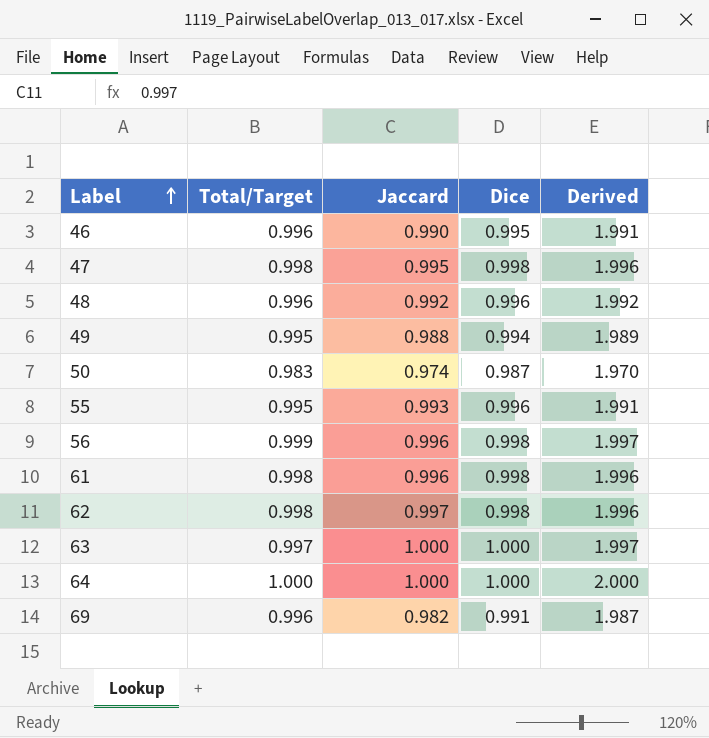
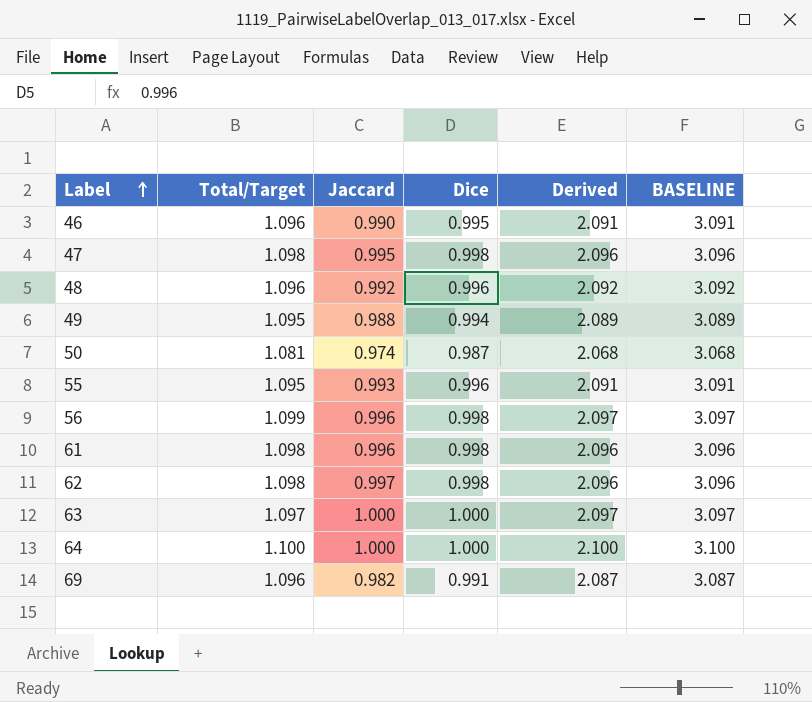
column BASELINE | formula: none -> [Derived] + 1
46 | Total/Target: 0.996 -> 1.096
46 | Derived: 1.991 -> 2.091
47 | Total/Target: 0.998 -> 1.098
47 | Derived: 1.996 -> 2.096
48 | Total/Target: 0.996 -> 1.096
48 | Derived: 1.992 -> 2.092
49 | Total/Target: 0.995 -> 1.095
49 | Derived: 1.989 -> 2.089
50 | Total/Target: 0.983 -> 1.081
50 | Derived: 1.970 -> 2.068
55 | Total/Target: 0.995 -> 1.095
55 | Derived: 1.991 -> 2.091
56 | Total/Target: 0.999 -> 1.099
56 | Derived: 1.997 -> 2.097
61 | Total/Target: 0.998 -> 1.098
61 | Derived: 1.996 -> 2.096
62 | Total/Target: 0.998 -> 1.098
62 | Derived: 1.996 -> 2.096
63 | Total/Target: 0.997 -> 1.097
63 | Derived: 1.997 -> 2.097
64 | Total/Target: 1.000 -> 1.100
64 | Derived: 2.000 -> 2.100
69 | Total/Target: 0.996 -> 1.096
69 | Derived: 1.987 -> 2.087

